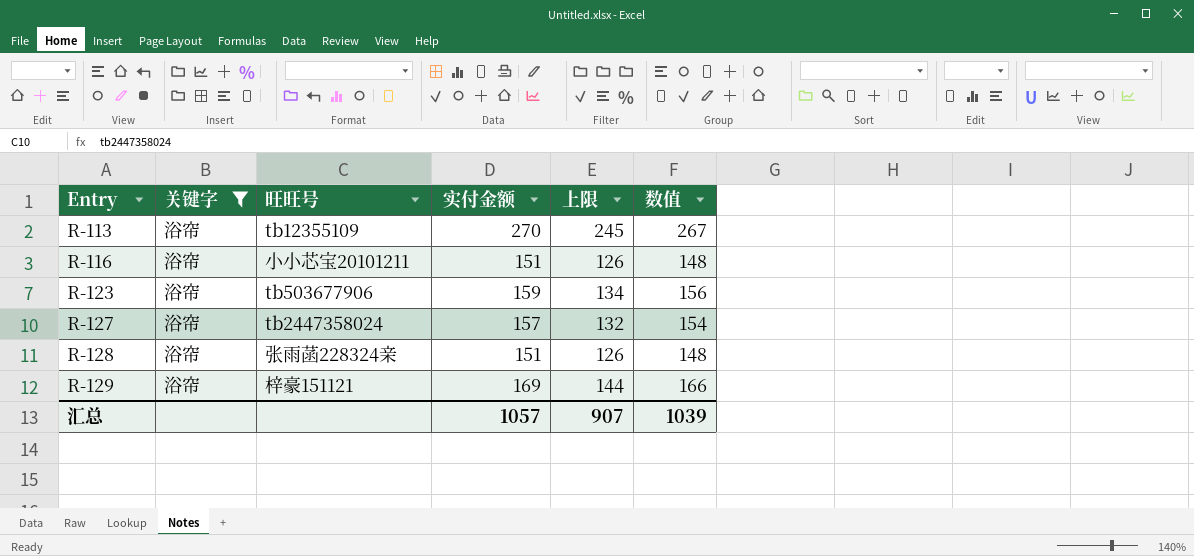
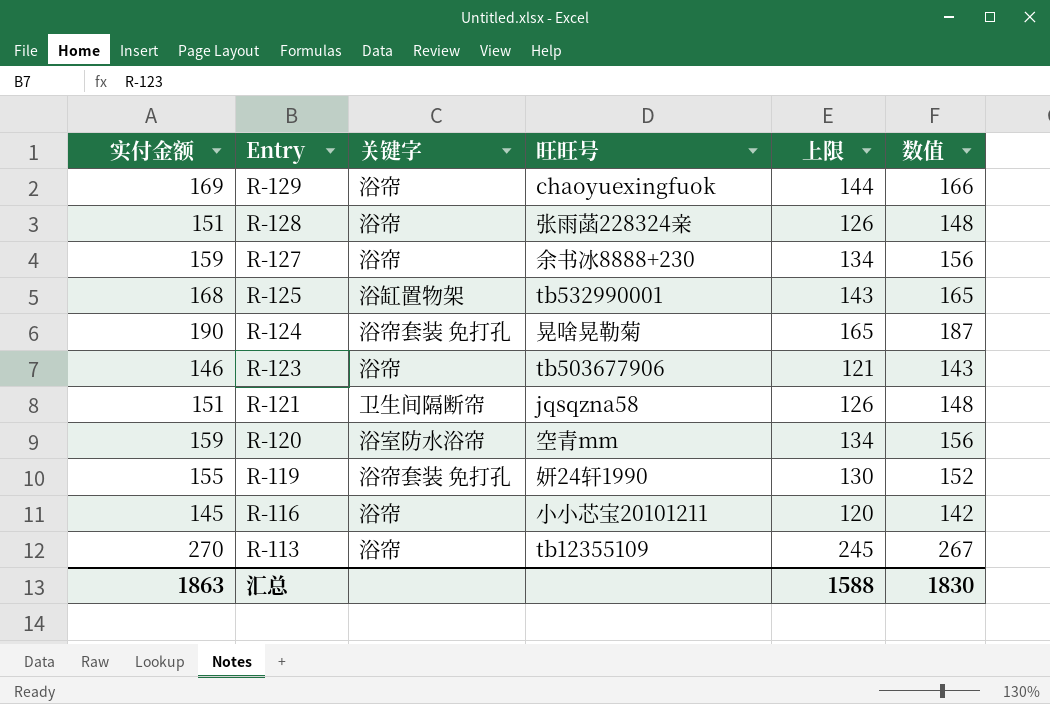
filter: 关键字 = 浴帘 -> none
row order: Entry ascending -> Entry descending
column 实付金额 | position: 4 -> 1
R-129 | 旺旺号: 梓豪151121 -> chaoyuexingfuok
R-127 | 实付金额: 157 -> 159
R-127 | 旺旺号: tb2447358024 -> 余书冰8888+230
R-127 | 上限: 132 -> 134
R-127 | 数值: 154 -> 156
R-123 | 实付金额: 159 -> 146
R-123 | 上限: 134 -> 121
R-123 | 数值: 156 -> 143
R-116 | 实付金额: 151 -> 145
R-116 | 上限: 126 -> 120
R-116 | 数值: 148 -> 142
汇总 | 实付金额: 1057 -> 1863
汇总 | 上限: 907 -> 1588
汇总 | 数值: 1039 -> 1830

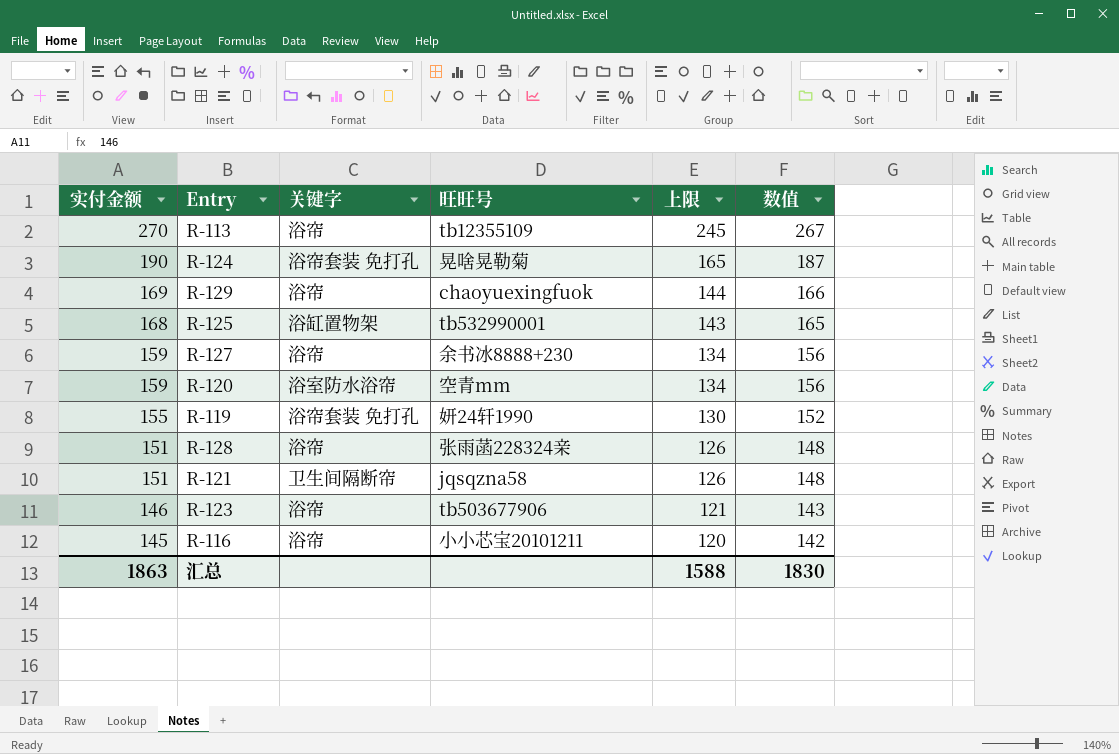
row order: Entry descending -> 实付金额 descending

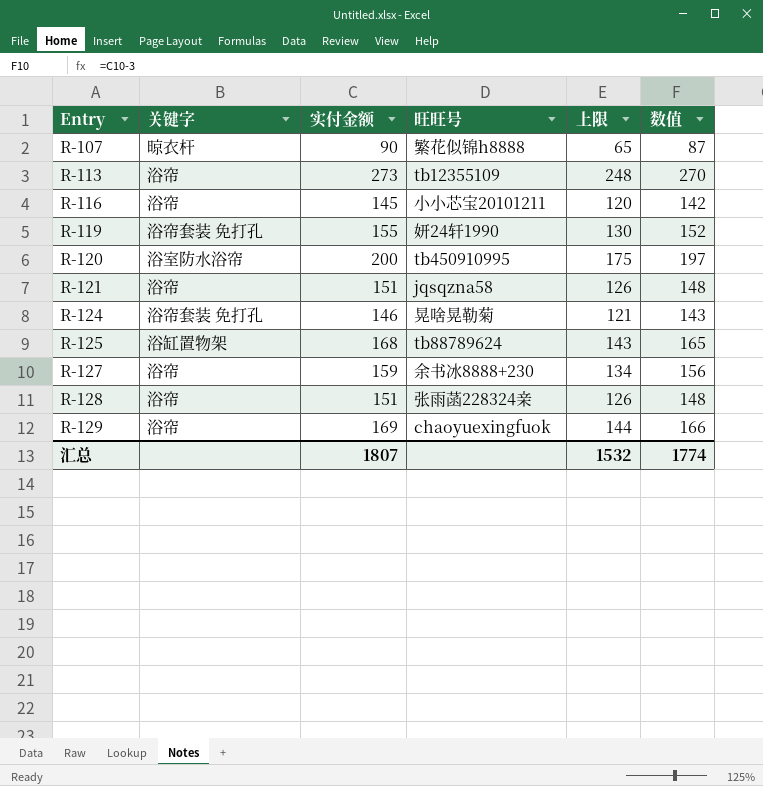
row order: 实付金额 descending -> Entry ascending
column 实付金额 | position: 1 -> 3
row R-123: 146 | 浴帘 | tb503677906 | 121 | 143 -> none
row R-107: none -> 晾衣杆 | 90 | 繁花似锦h8888 | 65 | 87
R-113 | 实付金额: 270 -> 273
R-113 | 上限: 245 -> 248
R-113 | 数值: 267 -> 270
R-120 | 实付金额: 159 -> 200
R-120 | 旺旺号: 空青mm -> tb450910995
R-120 | 上限: 134 -> 175
R-120 | 数值: 156 -> 197
R-121 | 关键字: 卫生间隔断帘 -> 浴帘
R-124 | 实付金额: 190 -> 146
R-124 | 上限: 165 -> 121
R-124 | 数值: 187 -> 143
R-125 | 旺旺号: tb532990001 -> tb88789624
汇总 | 实付金额: 1863 -> 1807
汇总 | 上限: 1588 -> 1532
汇总 | 数值: 1830 -> 1774

